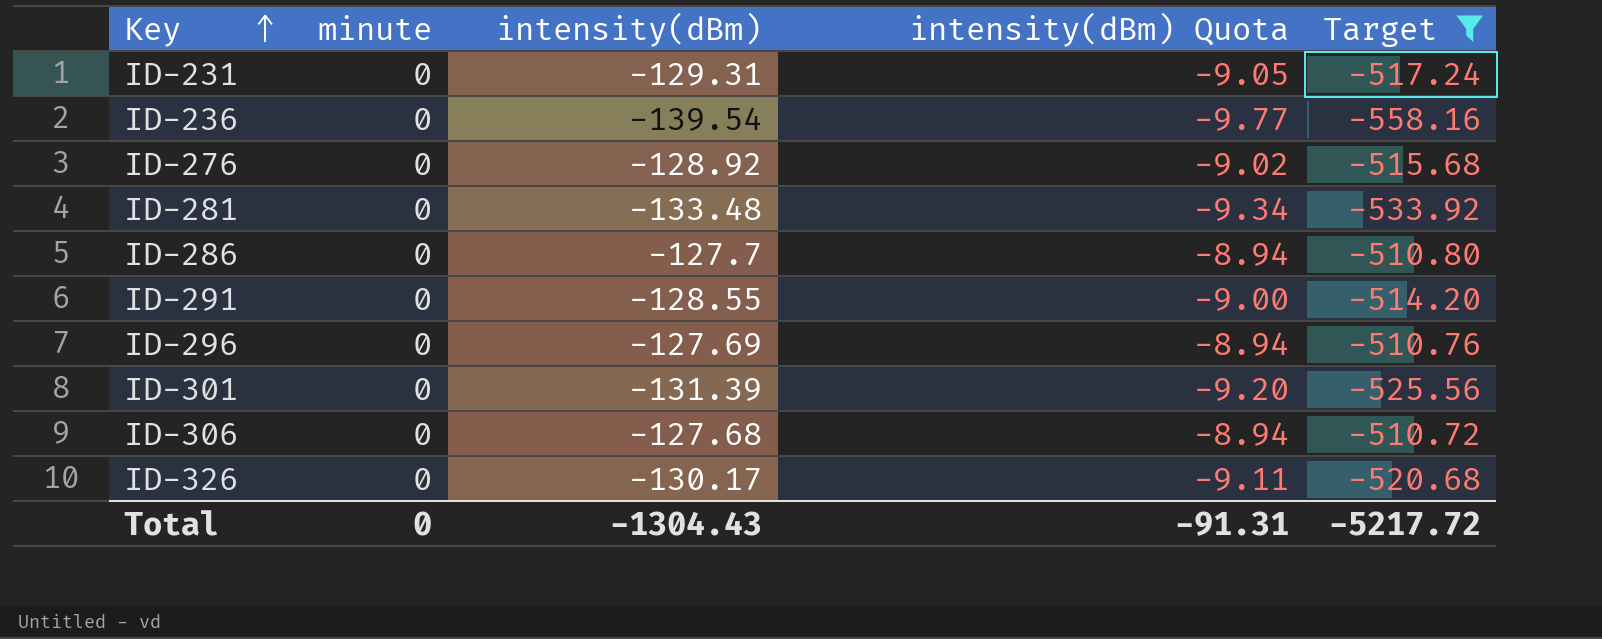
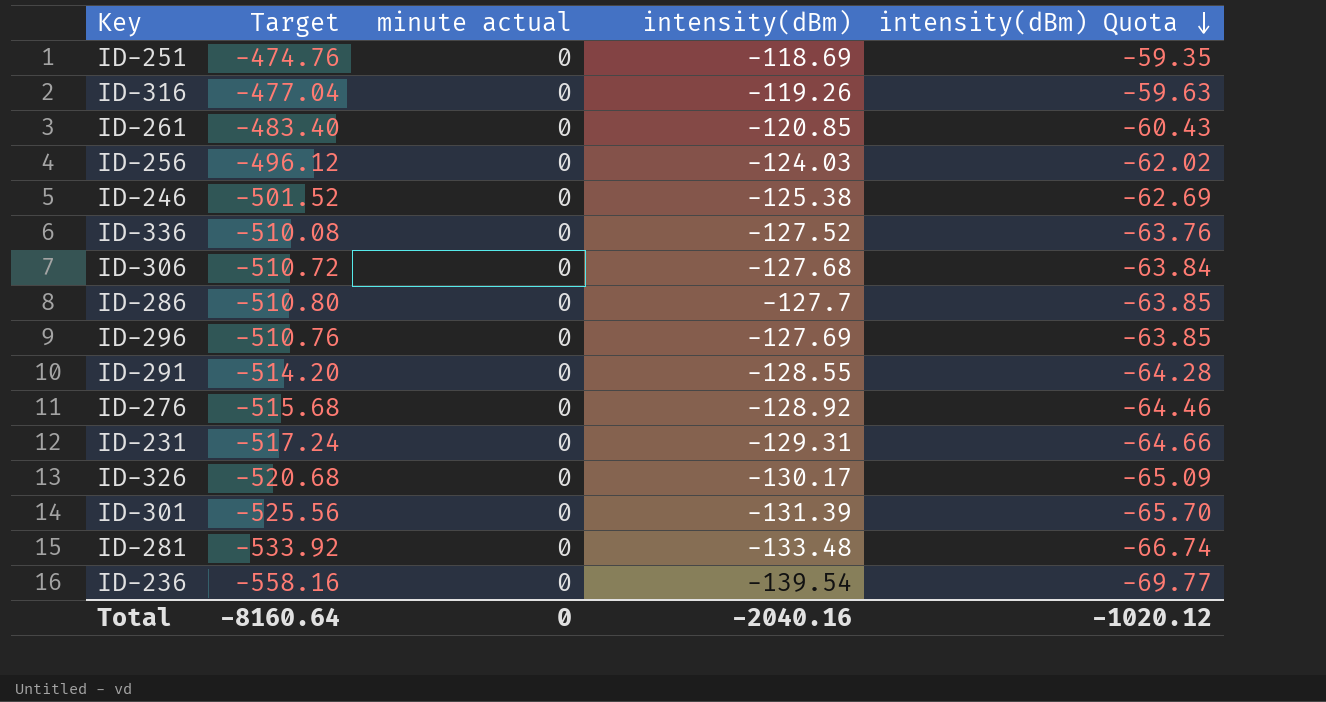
filter: Target <= -510.72 -> none
row order: Key ascending -> intensity(dBm) Quota descending
column Target | position: 5 -> 2
column name: minute -> minute actual
column intensity(dBm) Quota | formula: [intensity(dBm)] * 0.07 -> [intensity(dBm)] * 0.5
Total | Target: -5217.72 -> -8160.64
Total | intensity(dBm): -1304.43 -> -2040.16
Total | intensity(dBm) Quota: -91.31 -> -1020.12

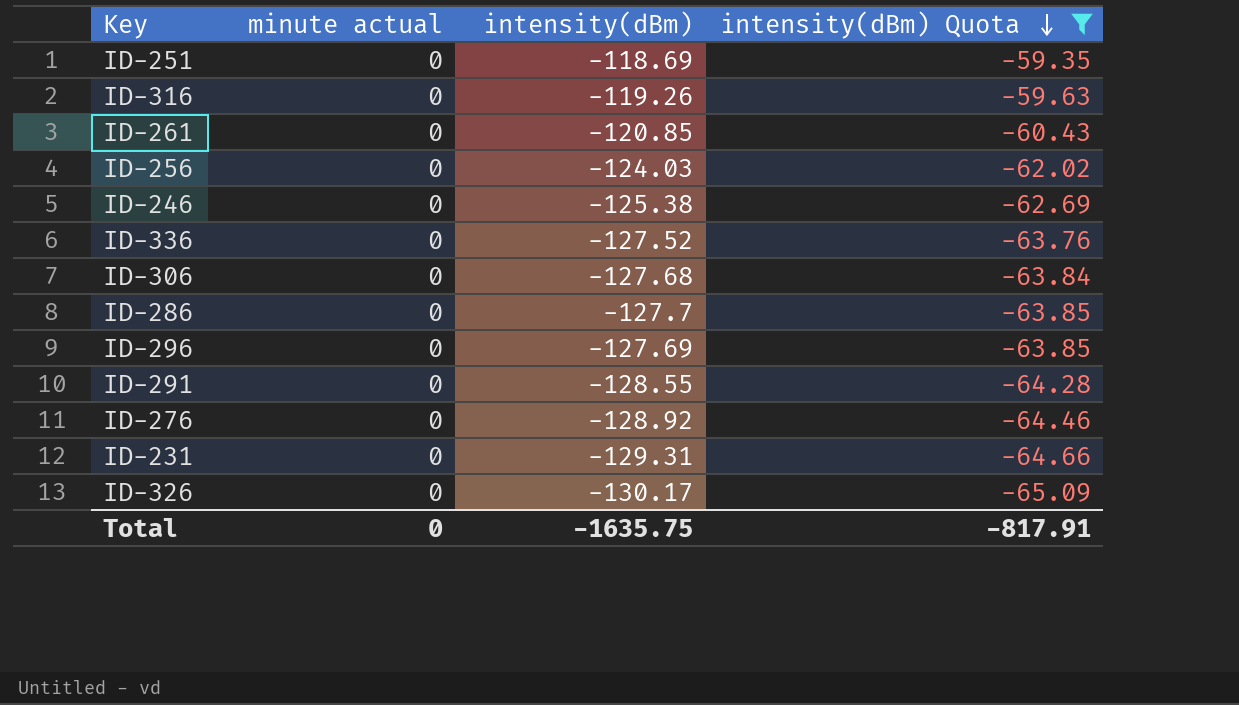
filter: none -> intensity(dBm) Quota >= -65.09
column Target | formula: [intensity(dBm)] * 4 -> none
Total | intensity(dBm): -2040.16 -> -1635.75
Total | intensity(dBm) Quota: -1020.12 -> -817.91

